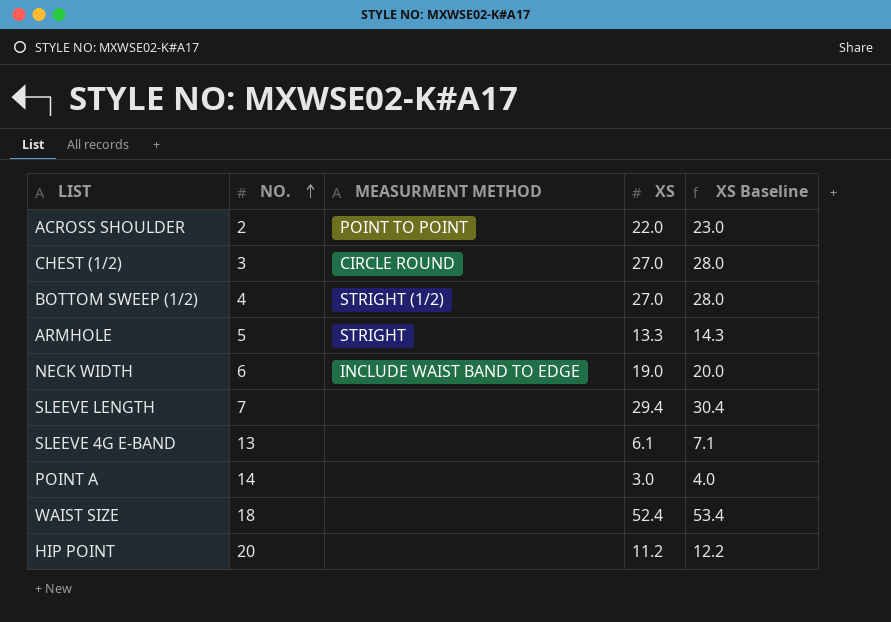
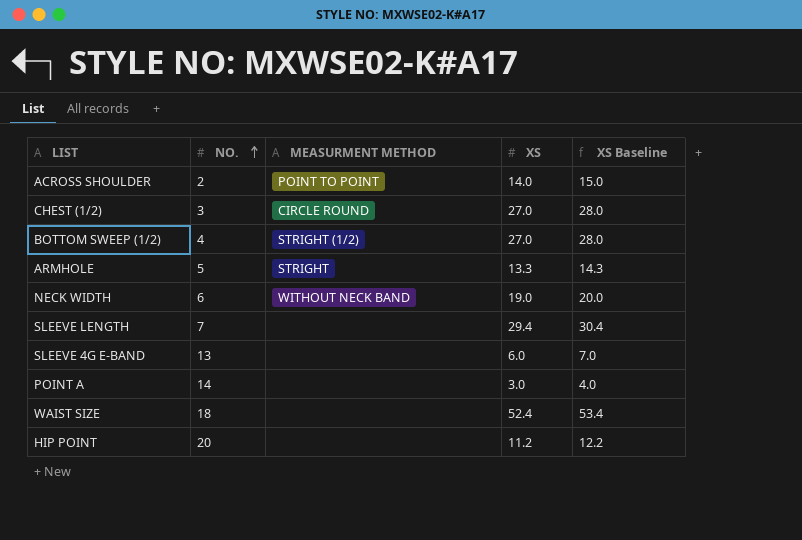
ACROSS SHOULDER | XS: 22.0 -> 14.0
ACROSS SHOULDER | XS Baseline: 23.0 -> 15.0
NECK WIDTH | MEASURMENT METHOD: INCLUDE WAIST BAND TO EDGE -> WITHOUT NECK BAND
SLEEVE 4G E-BAND | XS: 6.1 -> 6.0
SLEEVE 4G E-BAND | XS Baseline: 7.1 -> 7.0

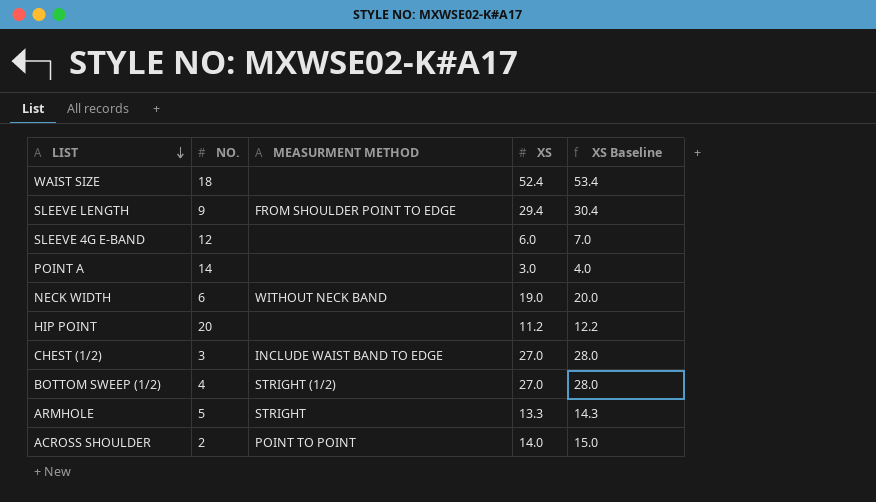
row order: NO. ascending -> LIST descending
SLEEVE LENGTH | NO.: 7 -> 9
SLEEVE LENGTH | MEASURMENT METHOD: none -> FROM SHOULDER POINT TO EDGE
SLEEVE 4G E-BAND | NO.: 13 -> 12
CHEST (1/2) | MEASURMENT METHOD: CIRCLE ROUND -> INCLUDE WAIST BAND TO EDGE

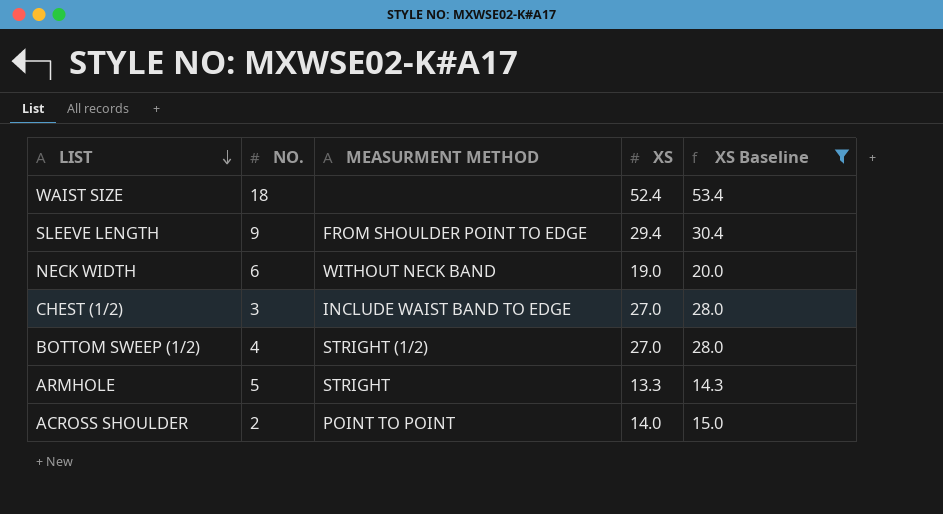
filter: none -> XS Baseline >= 14.3

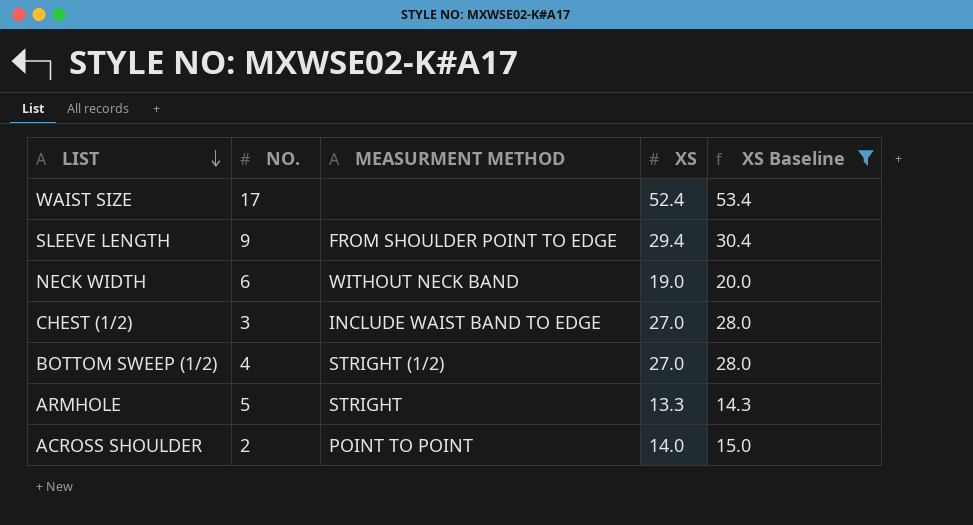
WAIST SIZE | NO.: 18 -> 17

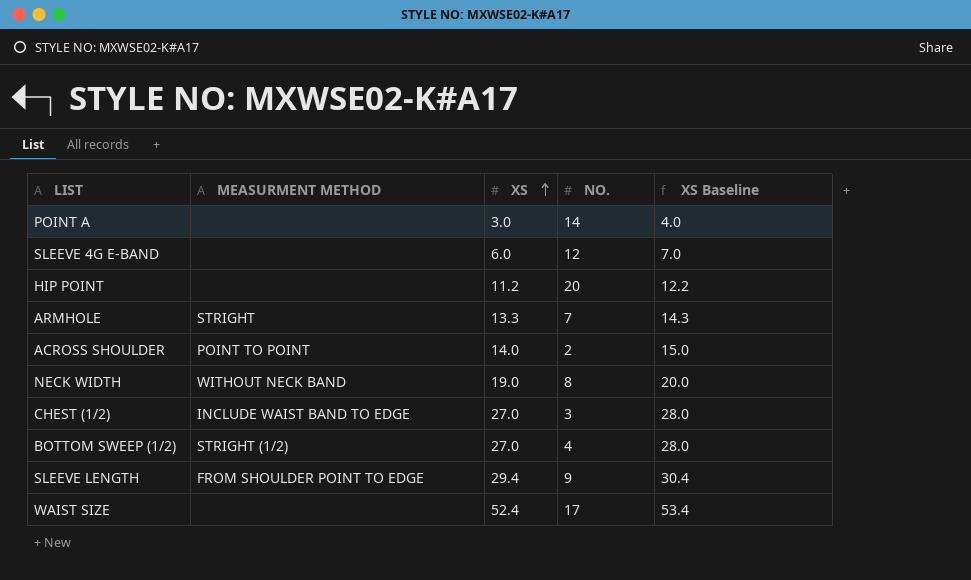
filter: XS Baseline >= 14.3 -> none
row order: LIST descending -> XS ascending
column NO. | position: 2 -> 4
ARMHOLE | NO.: 5 -> 7
NECK WIDTH | NO.: 6 -> 8

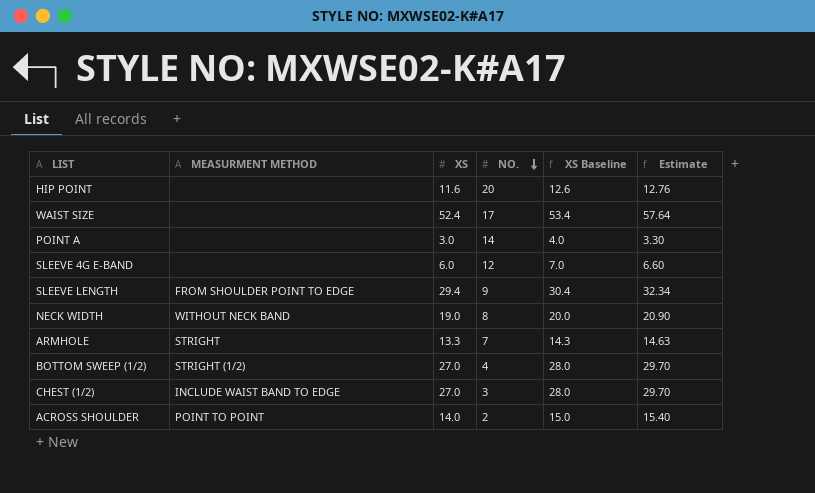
row order: XS ascending -> NO. descending
column Estimate | formula: none -> [XS] * 1.1
HIP POINT | XS: 11.2 -> 11.6
HIP POINT | XS Baseline: 12.2 -> 12.6

